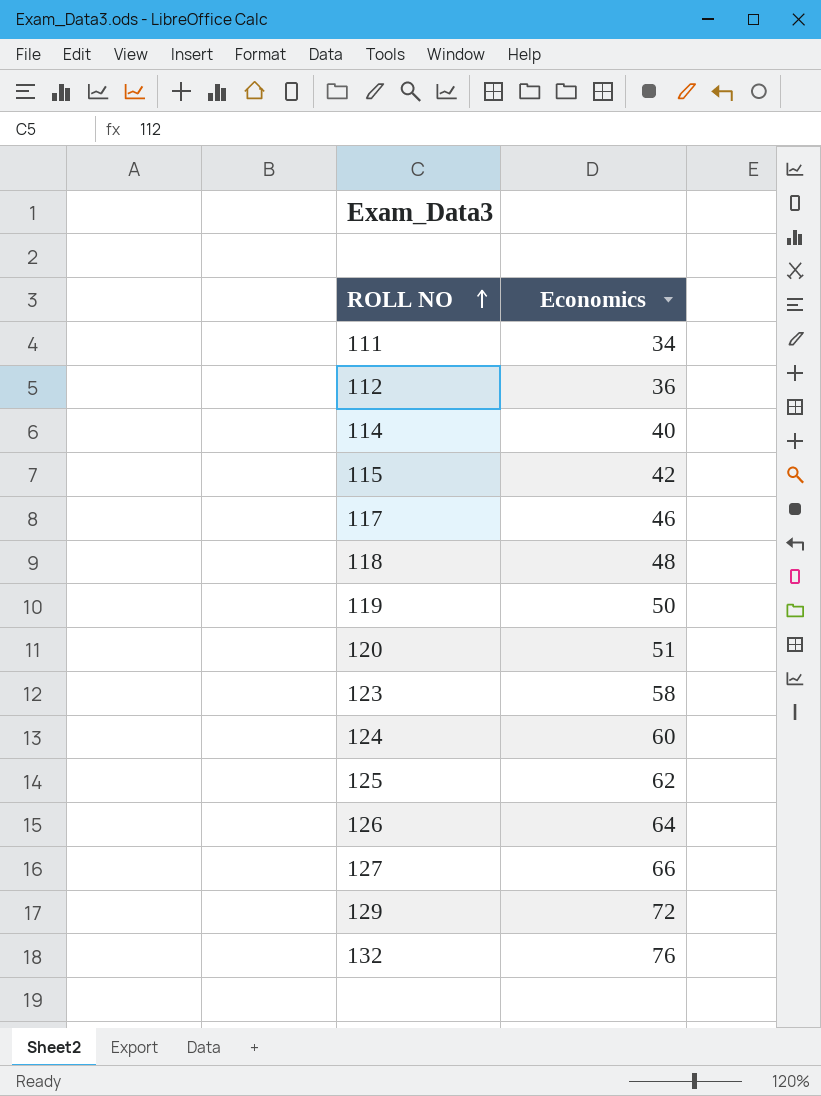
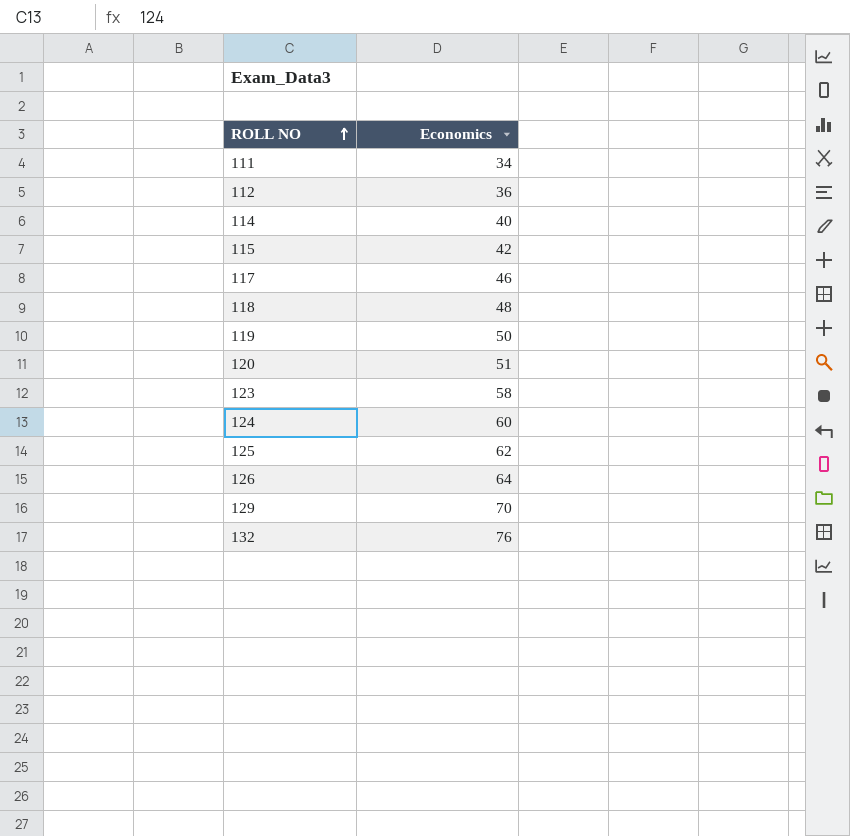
row 127: 66 -> none
129 | Economics: 72 -> 70

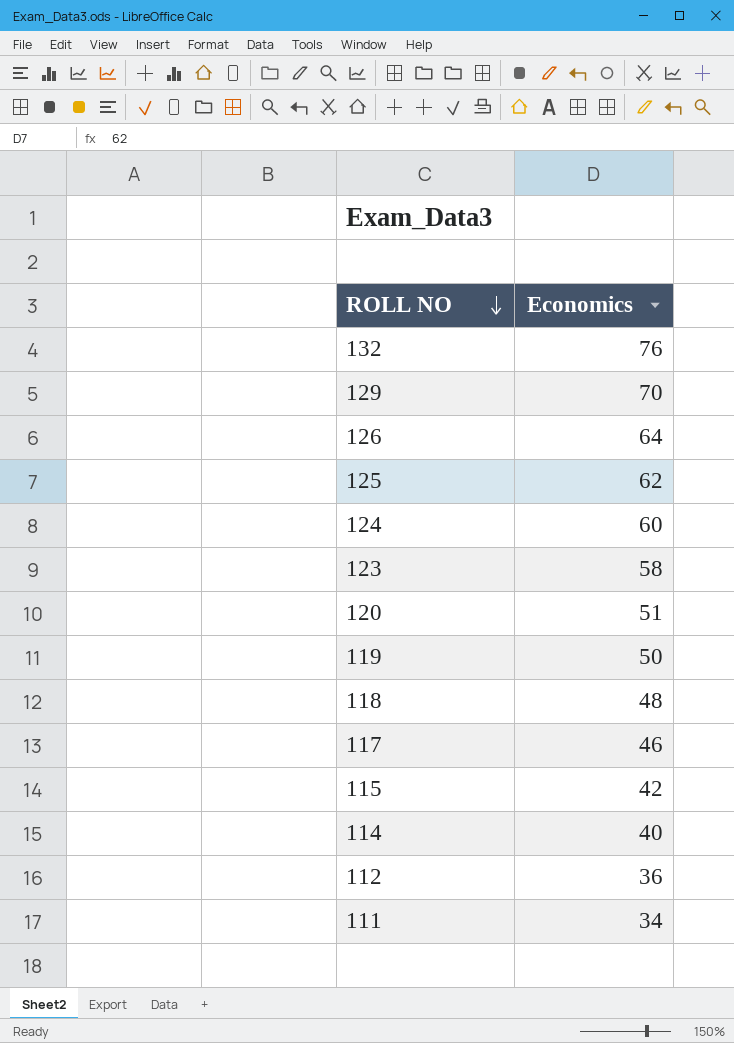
row order: ROLL NO ascending -> ROLL NO descending

